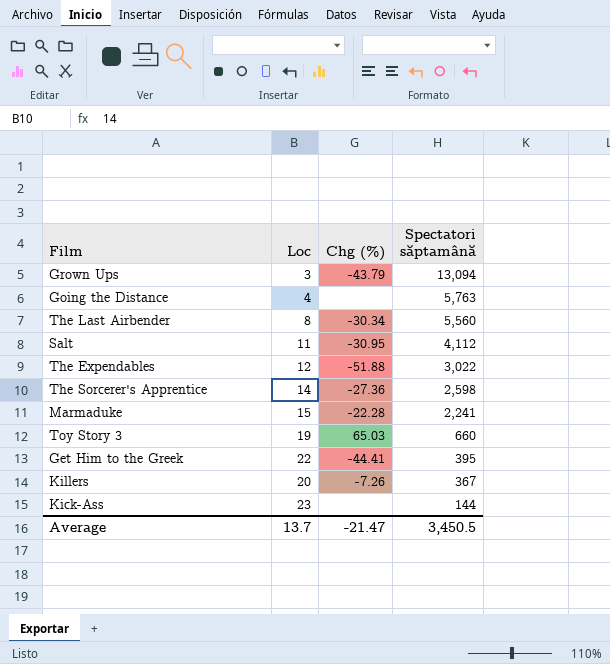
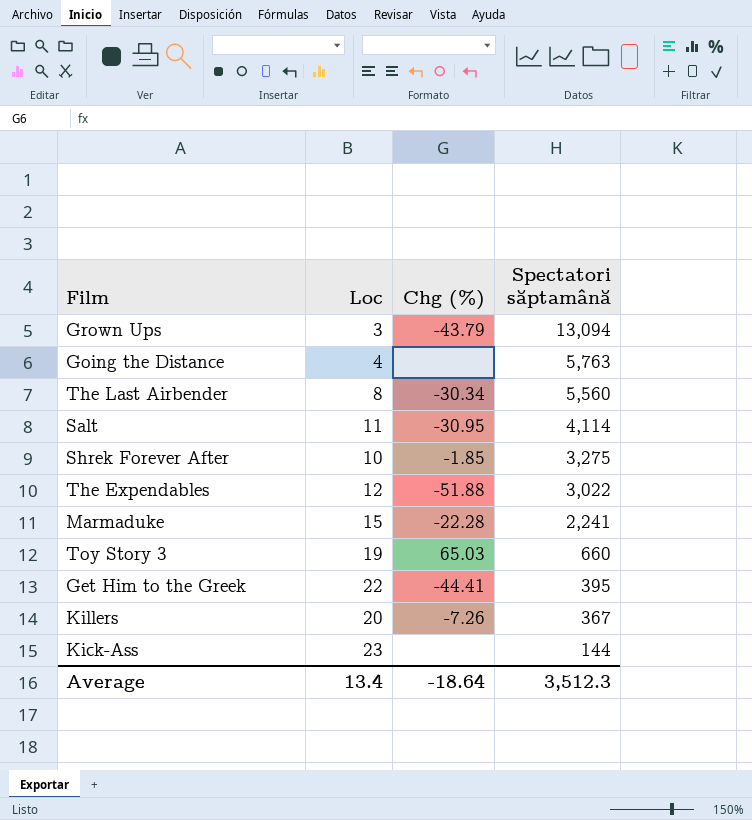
row The Sorcerer's Apprentice: 14 | -27.36 | 2,598 -> none
Salt | Spectatori săptamână: 4,112 -> 4,114
row Shrek Forever After: none -> 10 | -1.85 | 3,275
Average | Loc: 13.7 -> 13.4
Average | Chg (%): -21.47 -> -18.64
Average | Spectatori săptamână: 3,450.5 -> 3,512.3

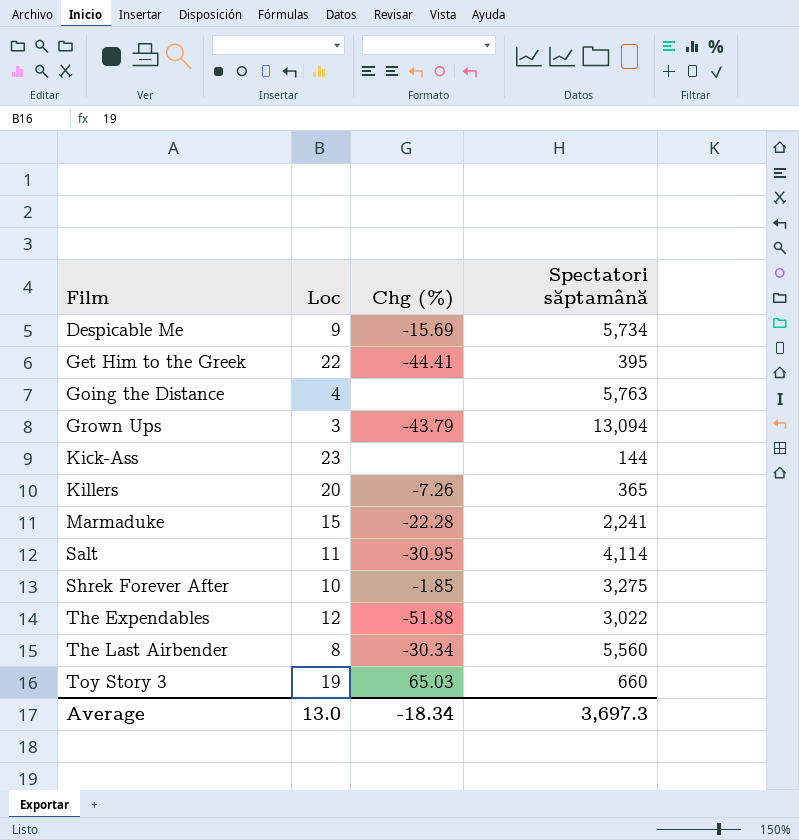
row order: Spectatori săptamână descending -> Film ascending
row Despicable Me: none -> 9 | -15.69 | 5,734
Killers | Spectatori săptamână: 367 -> 365
Average | Loc: 13.4 -> 13.0
Average | Chg (%): -18.64 -> -18.34
Average | Spectatori săptamână: 3,512.3 -> 3,697.3

